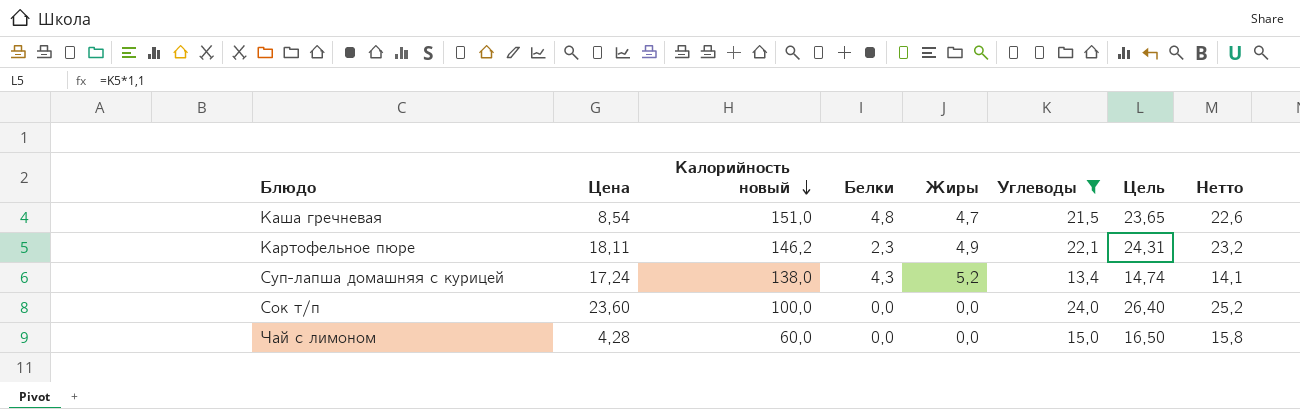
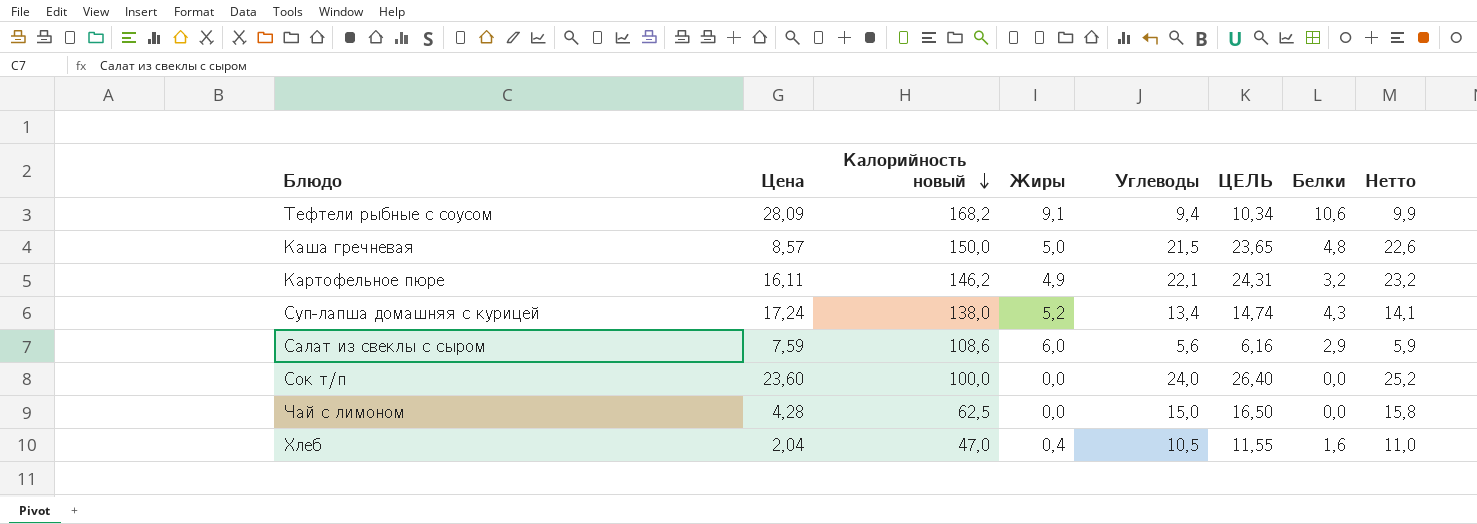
filter: Углеводы >= 13,4 -> none
column name: Цель -> ЦЕЛЬ
column Белки | position: 4 -> 7
Каша гречневая | Цена: 8,54 -> 8,57
Каша гречневая | Калорийность новый: 151,0 -> 150,0
Каша гречневая | Жиры: 4,7 -> 5,0
Картофельное пюре | Цена: 18,11 -> 16,11
Картофельное пюре | Белки: 2,3 -> 3,2
Чай с лимоном | Калорийность новый: 60,0 -> 62,5

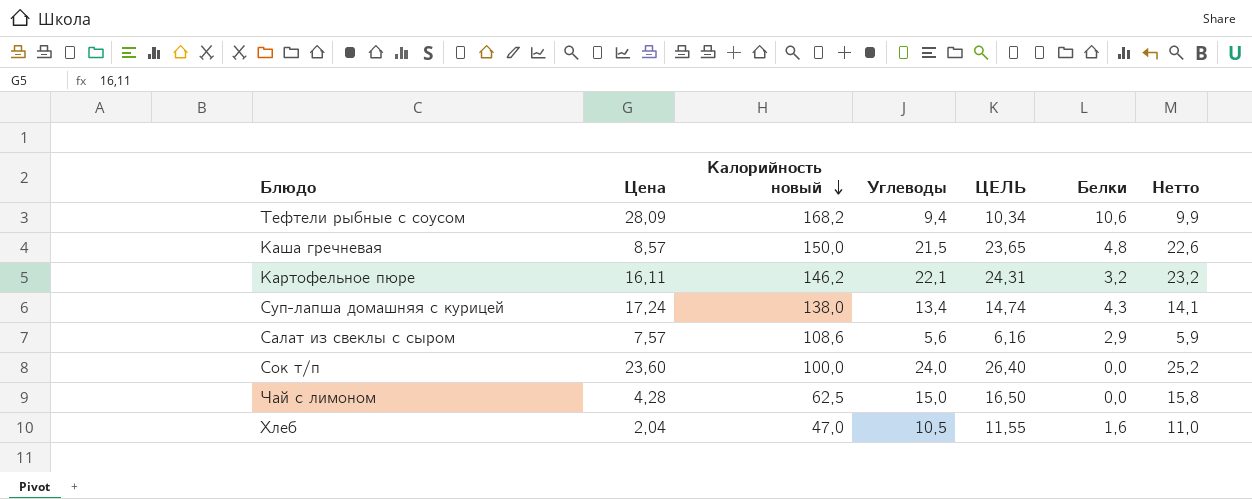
column Жиры | position: 4 -> none
Салат из свеклы с сыром | Цена: 7,59 -> 7,57

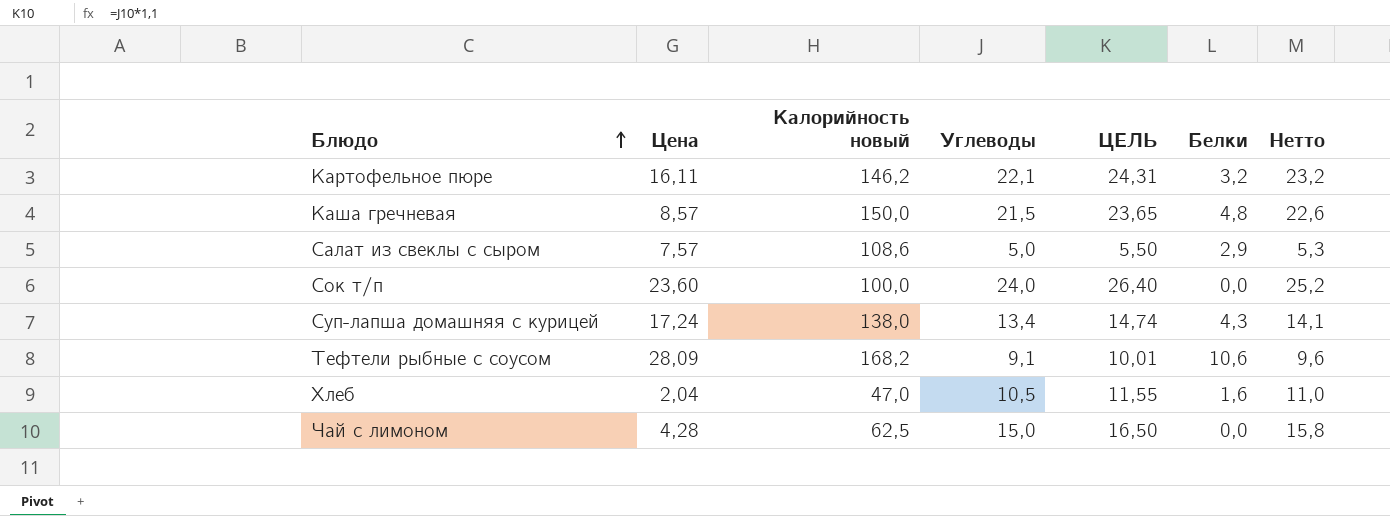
row order: Калорийность новый descending -> Блюдо ascending
Салат из свеклы с сыром | Углеводы: 5,6 -> 5,0
Салат из свеклы с сыром | ЦЕЛЬ: 6,16 -> 5,50
Салат из свеклы с сыром | Нетто: 5,9 -> 5,3
Тефтели рыбные с соусом | Углеводы: 9,4 -> 9,1
Тефтели рыбные с соусом | ЦЕЛЬ: 10,34 -> 10,01
Тефтели рыбные с соусом | Нетто: 9,9 -> 9,6

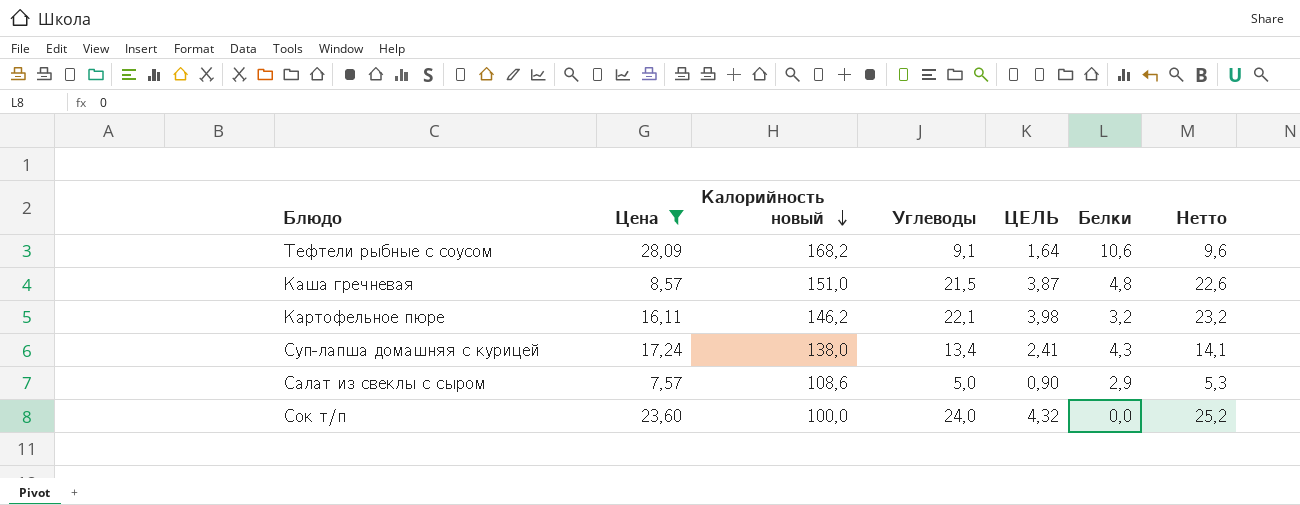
filter: none -> Цена >= 7,57
row order: Блюдо ascending -> Калорийность новый descending
column ЦЕЛЬ | formula: [Углеводы] * 1,1 -> [Углеводы] * 0,18
Каша гречневая | Калорийность новый: 150,0 -> 151,0

